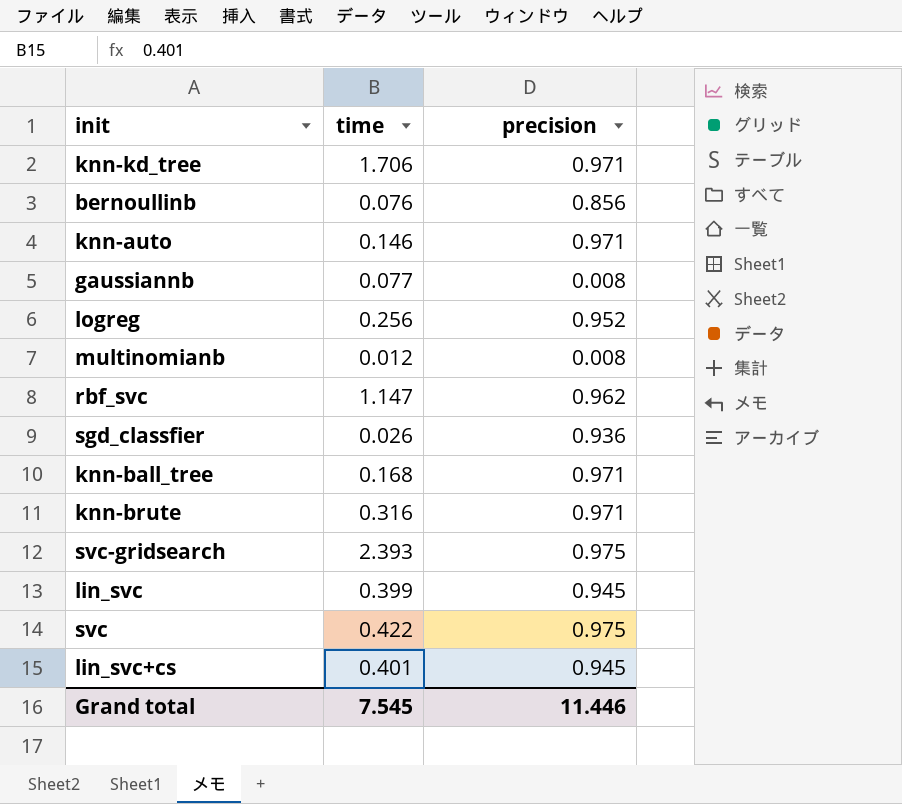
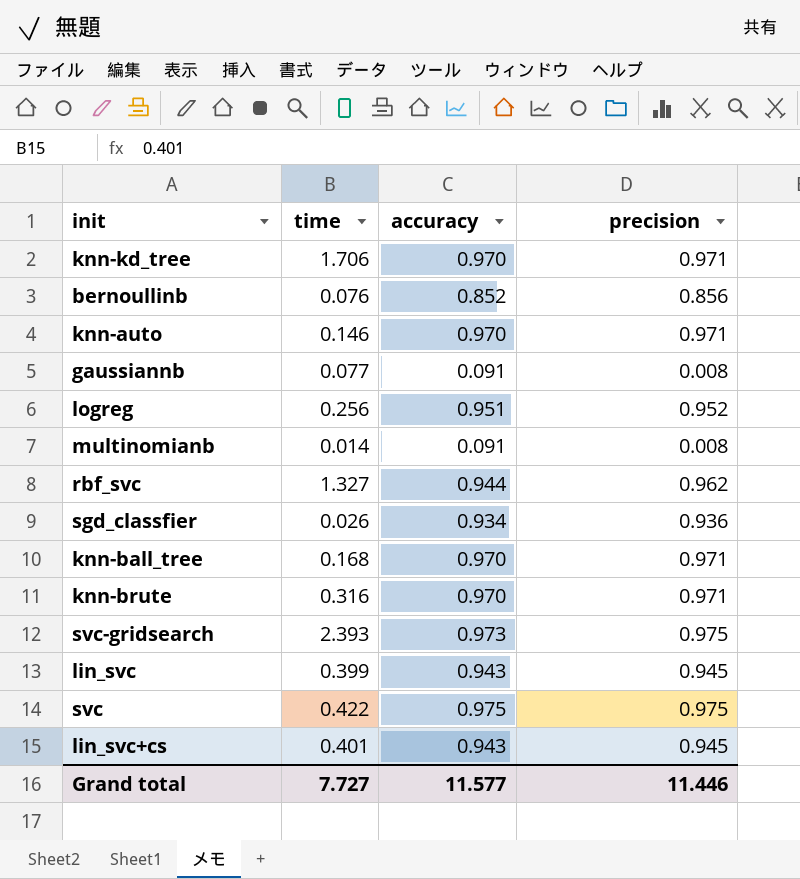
column accuracy | position: none -> 3
multinomianb | time: 0.012 -> 0.014
rbf_svc | time: 1.147 -> 1.327
Grand total | time: 7.545 -> 7.727

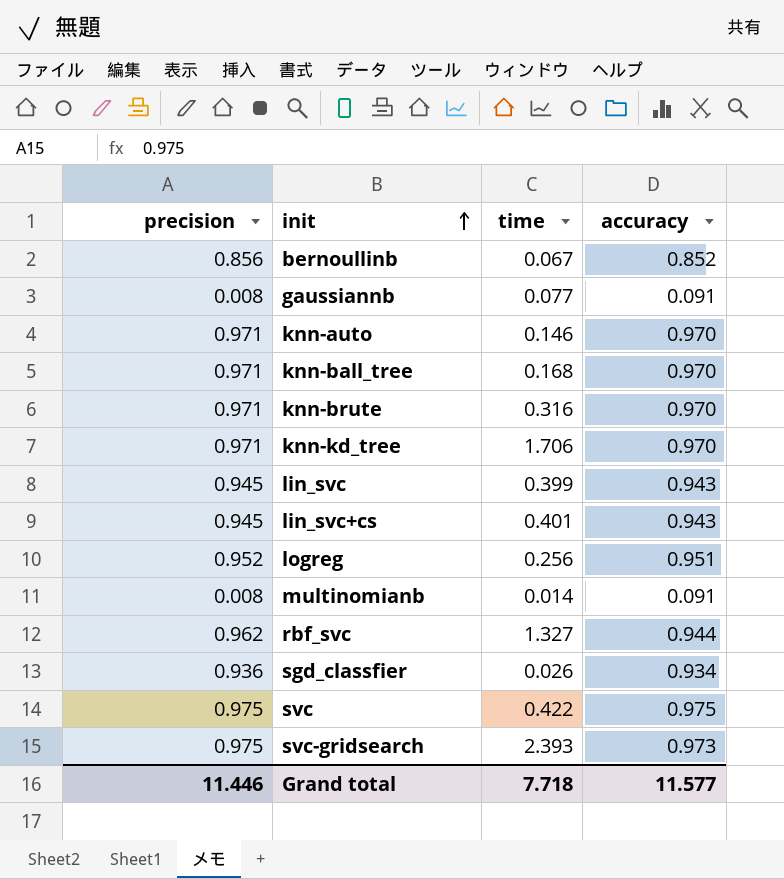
row order: none -> init ascending
column precision | position: 4 -> 1
bernoullinb | time: 0.076 -> 0.067
Grand total | time: 7.727 -> 7.718

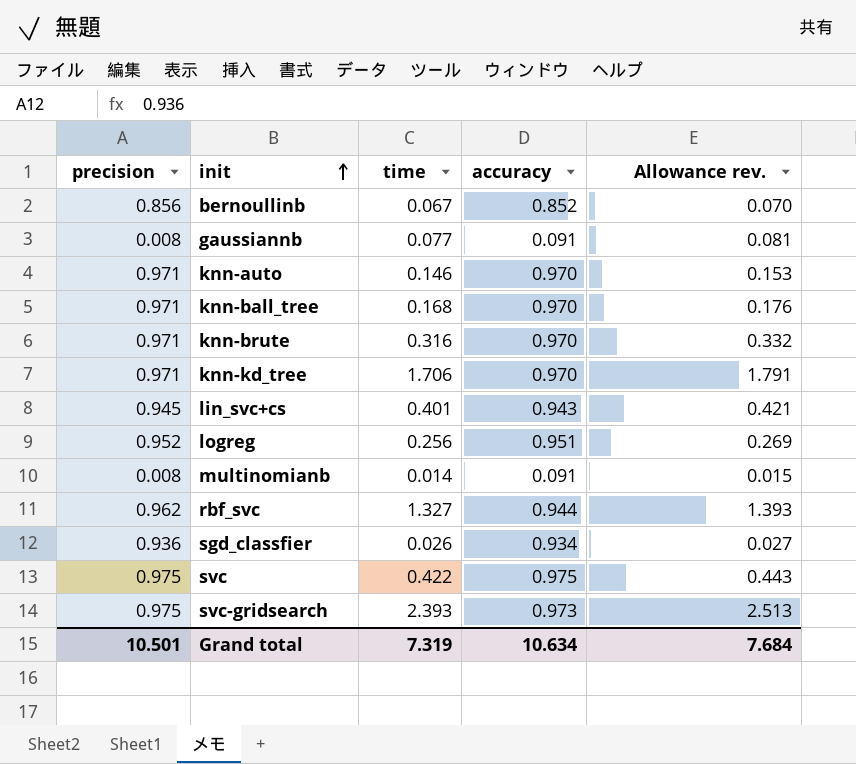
column Allowance rev. | formula: none -> [time] * 1.05
row lin_svc: 0.945 | 0.399 | 0.943 -> none
Grand total | precision: 11.446 -> 10.501
Grand total | time: 7.718 -> 7.319
Grand total | accuracy: 11.577 -> 10.634

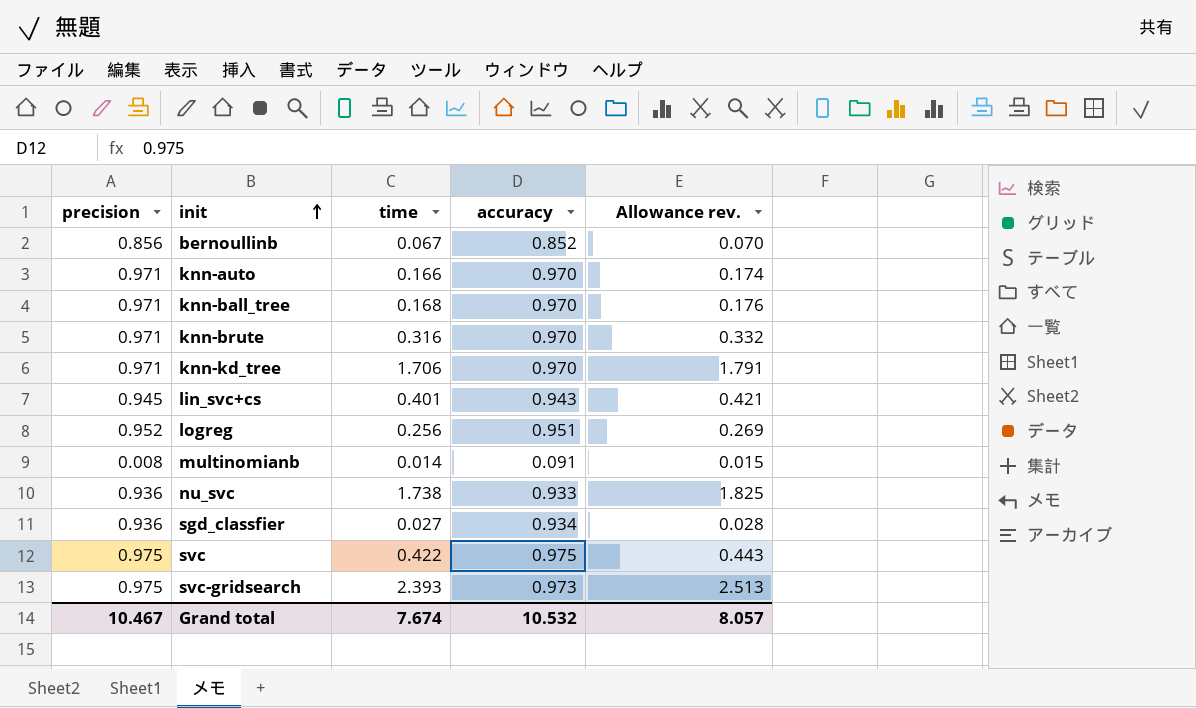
row gaussiannb: 0.008 | 0.077 | 0.091 | 0.081 -> none
row rbf_svc: 0.962 | 1.327 | 0.944 | 1.393 -> none
knn-auto | time: 0.146 -> 0.166
knn-auto | Allowance rev.: 0.153 -> 0.174
row nu_svc: none -> 0.936 | 1.738 | 0.933 | 1.825
sgd_classfier | time: 0.026 -> 0.027
sgd_classfier | Allowance rev.: 0.027 -> 0.028
Grand total | precision: 10.501 -> 10.467
Grand total | time: 7.319 -> 7.674
Grand total | accuracy: 10.634 -> 10.532
Grand total | Allowance rev.: 7.684 -> 8.057

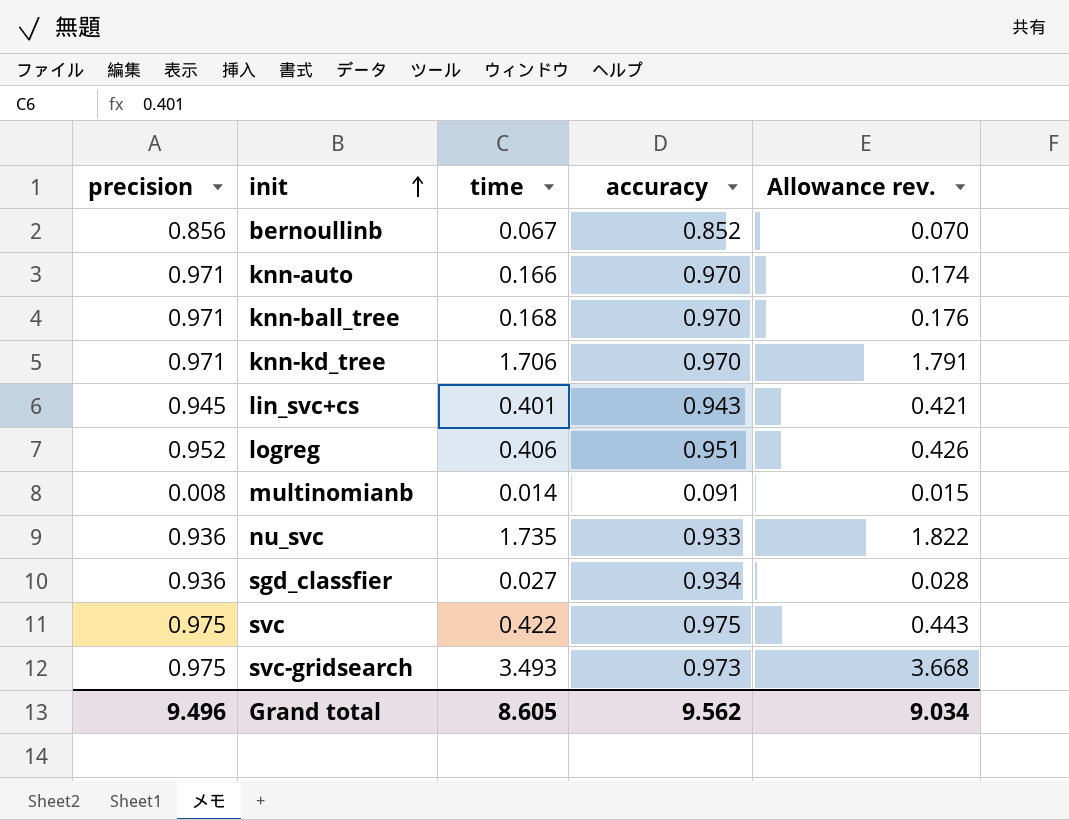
row knn-brute: 0.971 | 0.316 | 0.970 | 0.332 -> none
logreg | time: 0.256 -> 0.406
logreg | Allowance rev.: 0.269 -> 0.426
nu_svc | time: 1.738 -> 1.735
nu_svc | Allowance rev.: 1.825 -> 1.822
svc-gridsearch | time: 2.393 -> 3.493
svc-gridsearch | Allowance rev.: 2.513 -> 3.668
Grand total | precision: 10.467 -> 9.496
Grand total | time: 7.674 -> 8.605
Grand total | accuracy: 10.532 -> 9.562
Grand total | Allowance rev.: 8.057 -> 9.034

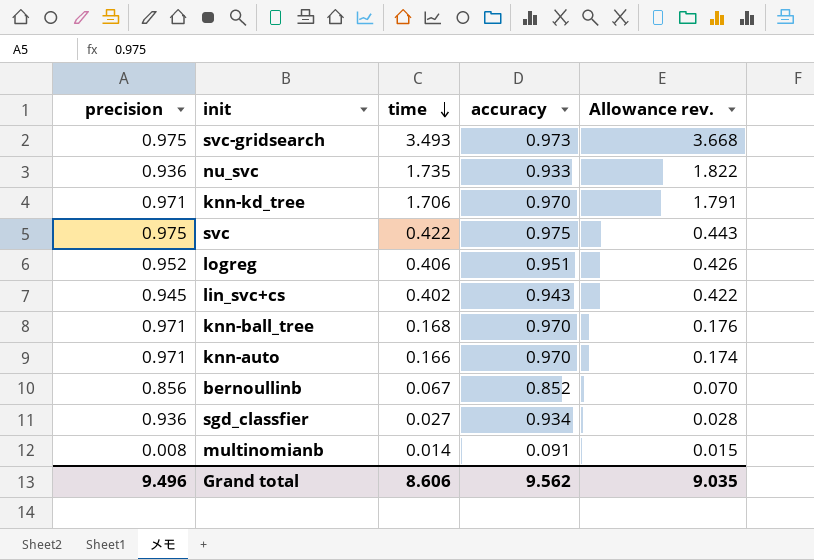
row order: init ascending -> time descending
lin_svc+cs | time: 0.401 -> 0.402
lin_svc+cs | Allowance rev.: 0.421 -> 0.422
Grand total | time: 8.605 -> 8.606
Grand total | Allowance rev.: 9.034 -> 9.035

